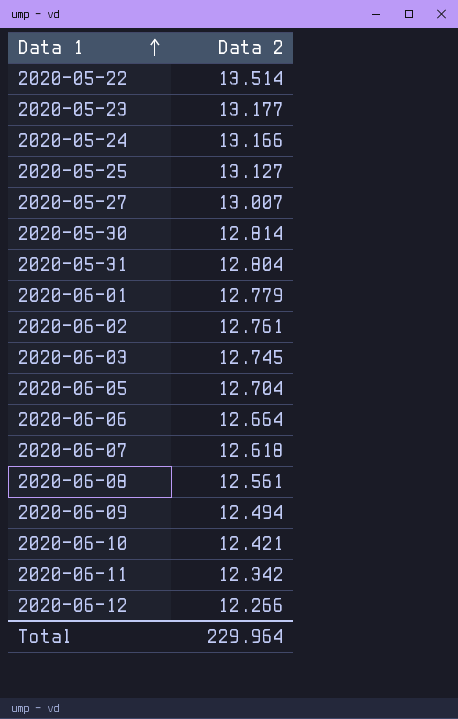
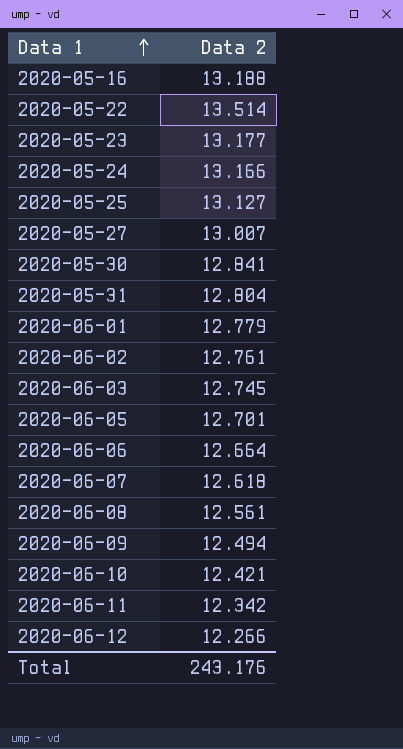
row 2020-05-16: none -> 13.188
2020-05-30 | Data 2: 12.814 -> 12.841
2020-06-05 | Data 2: 12.704 -> 12.701
Total | Data 2: 229.964 -> 243.176

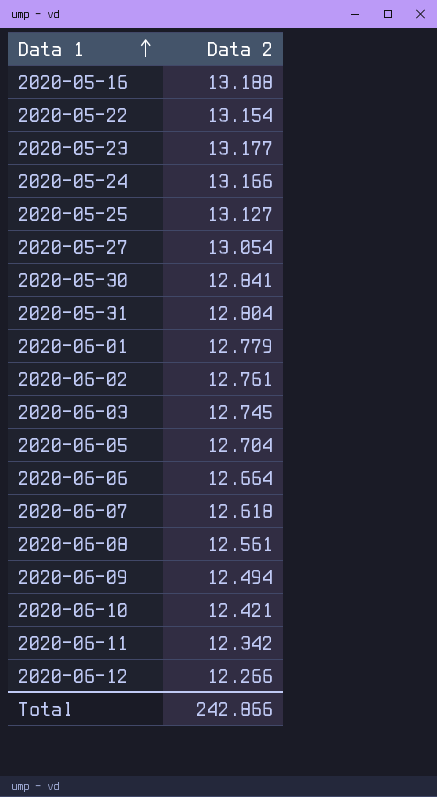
2020-05-22 | Data 2: 13.514 -> 13.154
2020-05-27 | Data 2: 13.007 -> 13.054
2020-06-05 | Data 2: 12.701 -> 12.704
Total | Data 2: 243.176 -> 242.866

